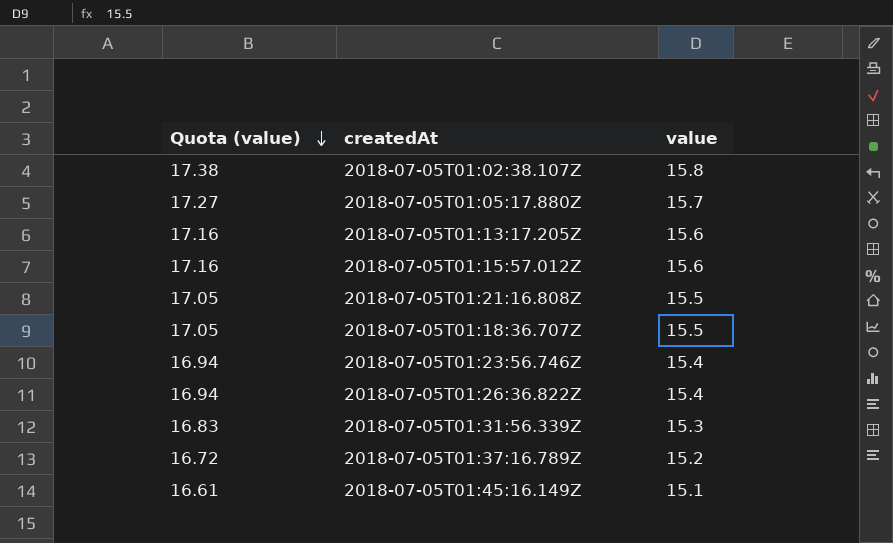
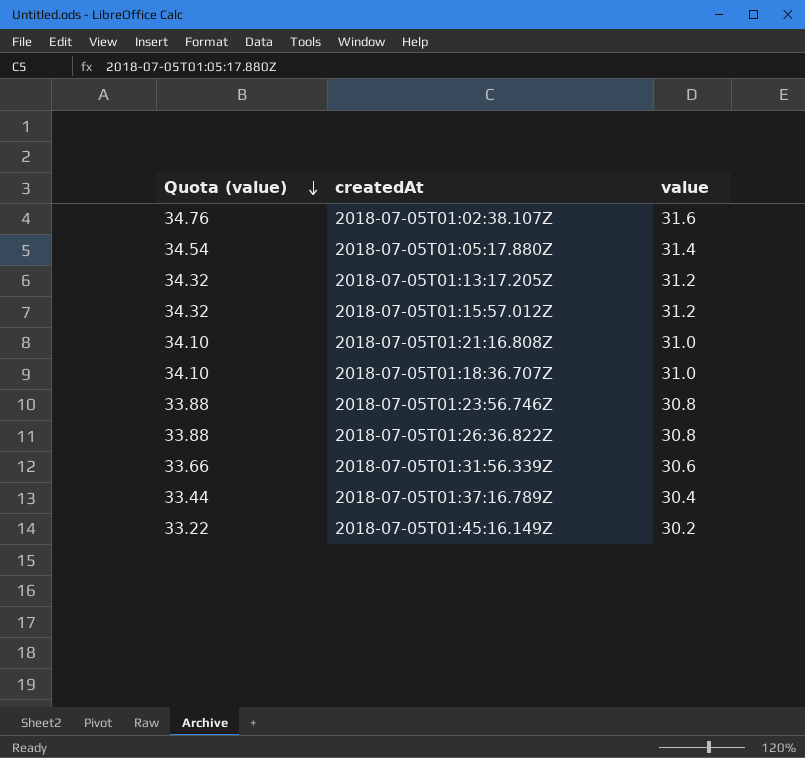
2018-07-05T01:02:38.107Z | Quota (value): 17.38 -> 34.76
2018-07-05T01:02:38.107Z | value: 15.8 -> 31.6
2018-07-05T01:05:17.880Z | Quota (value): 17.27 -> 34.54
2018-07-05T01:05:17.880Z | value: 15.7 -> 31.4
2018-07-05T01:13:17.205Z | Quota (value): 17.16 -> 34.32
2018-07-05T01:13:17.205Z | value: 15.6 -> 31.2
2018-07-05T01:15:57.012Z | Quota (value): 17.16 -> 34.32
2018-07-05T01:15:57.012Z | value: 15.6 -> 31.2
2018-07-05T01:21:16.808Z | Quota (value): 17.05 -> 34.10
2018-07-05T01:21:16.808Z | value: 15.5 -> 31.0
2018-07-05T01:18:36.707Z | Quota (value): 17.05 -> 34.10
2018-07-05T01:18:36.707Z | value: 15.5 -> 31.0
2018-07-05T01:23:56.746Z | Quota (value): 16.94 -> 33.88
2018-07-05T01:23:56.746Z | value: 15.4 -> 30.8
2018-07-05T01:26:36.822Z | Quota (value): 16.94 -> 33.88
2018-07-05T01:26:36.822Z | value: 15.4 -> 30.8
2018-07-05T01:31:56.339Z | Quota (value): 16.83 -> 33.66
2018-07-05T01:31:56.339Z | value: 15.3 -> 30.6
2018-07-05T01:37:16.789Z | Quota (value): 16.72 -> 33.44
2018-07-05T01:37:16.789Z | value: 15.2 -> 30.4
2018-07-05T01:45:16.149Z | Quota (value): 16.61 -> 33.22
2018-07-05T01:45:16.149Z | value: 15.1 -> 30.2

